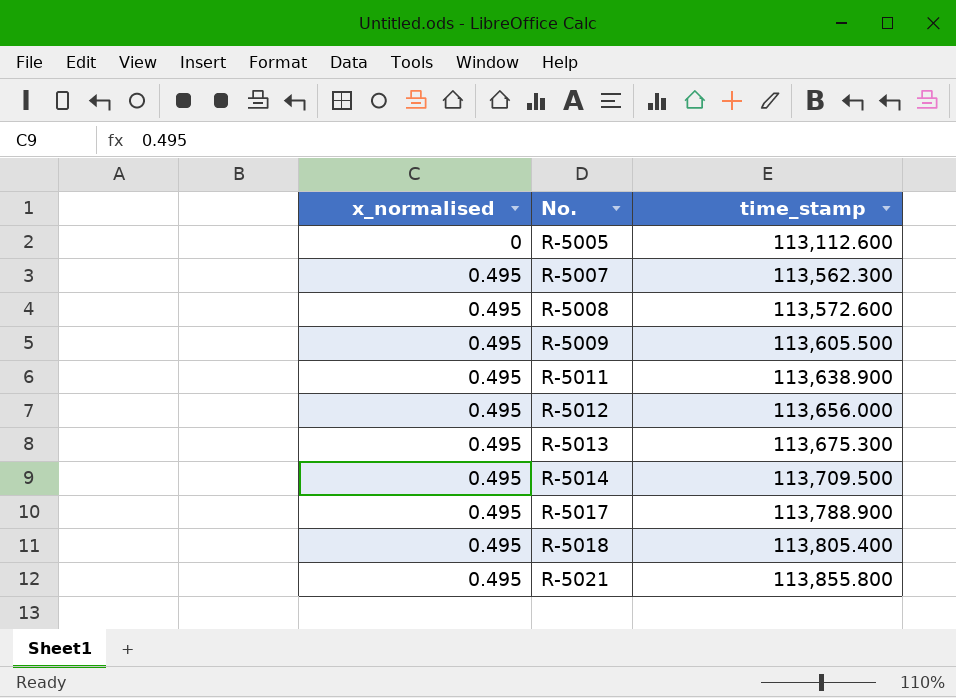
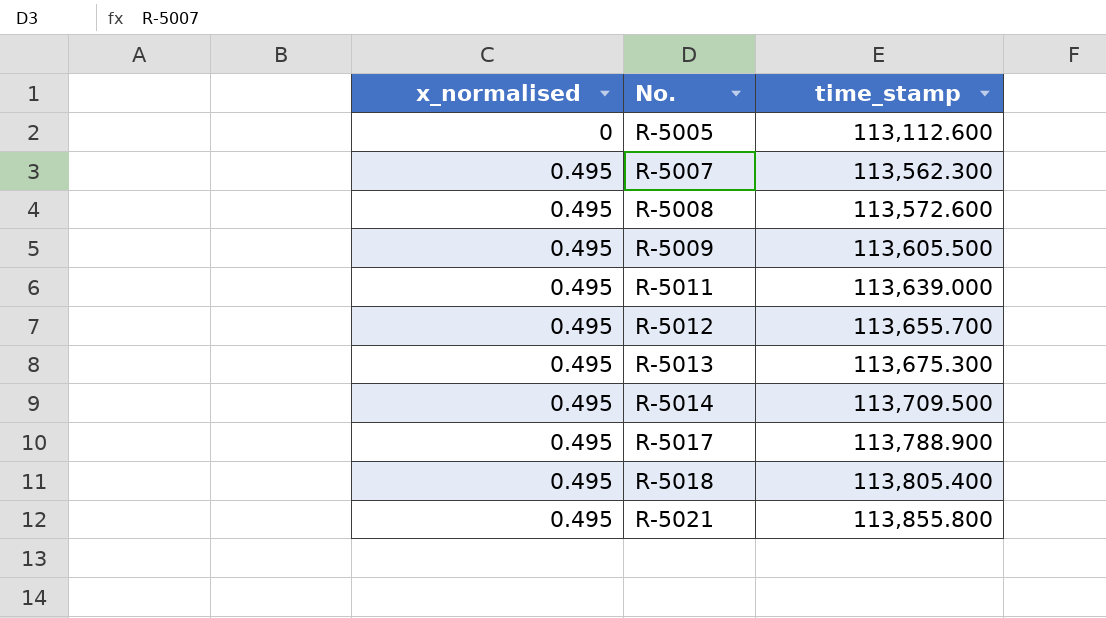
R-5011 | time_stamp: 113,638.900 -> 113,639.000
R-5012 | time_stamp: 113,656.000 -> 113,655.700

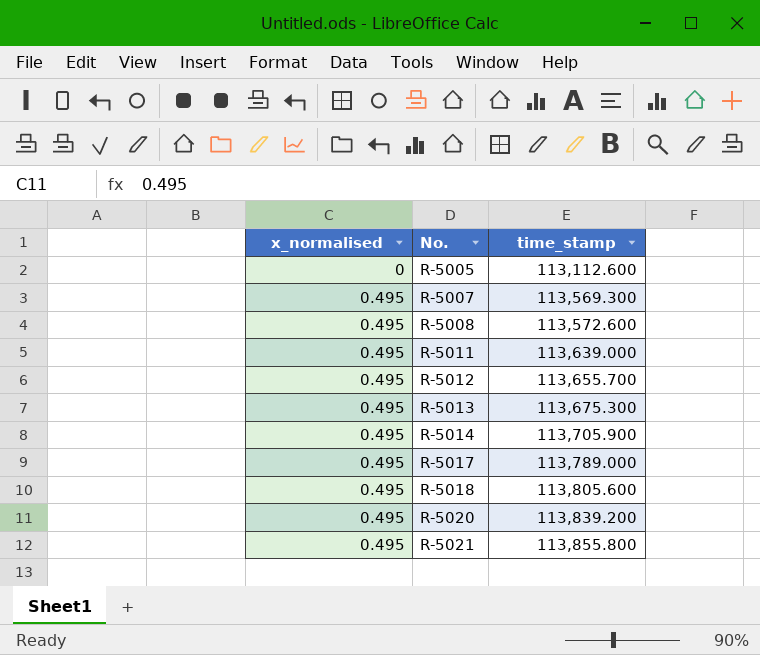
row R-5009: 0.495 | 113,605.500 -> none
R-5007 | time_stamp: 113,562.300 -> 113,569.300
R-5014 | time_stamp: 113,709.500 -> 113,705.900
R-5017 | time_stamp: 113,788.900 -> 113,789.000
R-5018 | time_stamp: 113,805.400 -> 113,805.600
row R-5020: none -> 0.495 | 113,839.200

